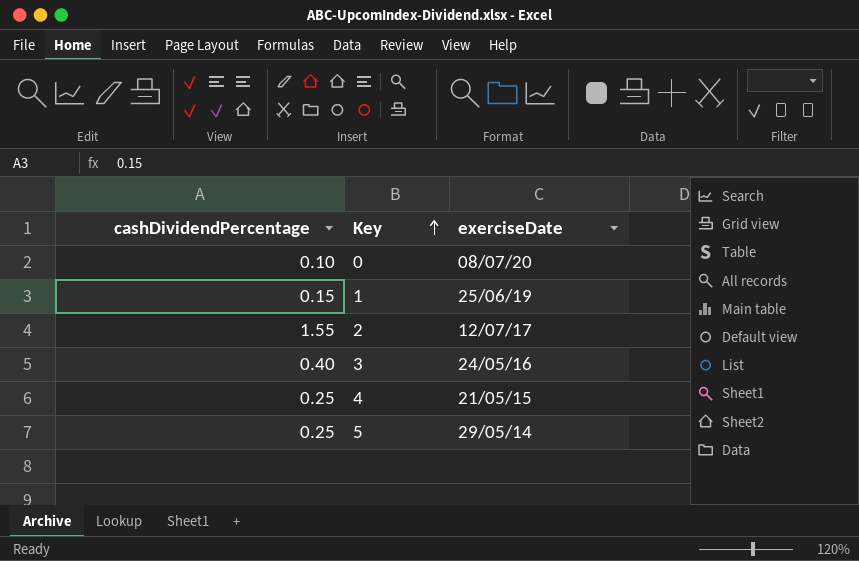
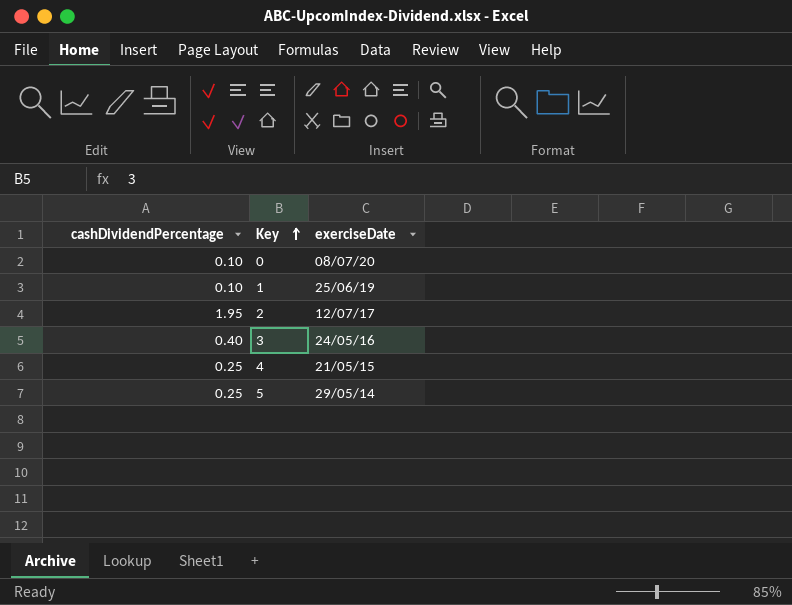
1 | cashDividendPercentage: 0.15 -> 0.10
2 | cashDividendPercentage: 1.55 -> 1.95

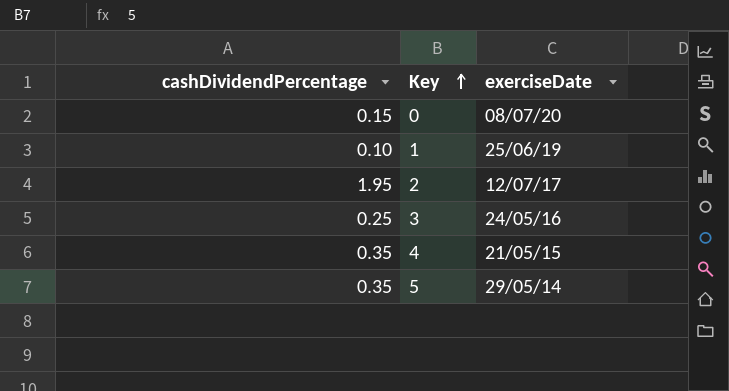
0 | cashDividendPercentage: 0.10 -> 0.15
3 | cashDividendPercentage: 0.40 -> 0.25
4 | cashDividendPercentage: 0.25 -> 0.35
5 | cashDividendPercentage: 0.25 -> 0.35

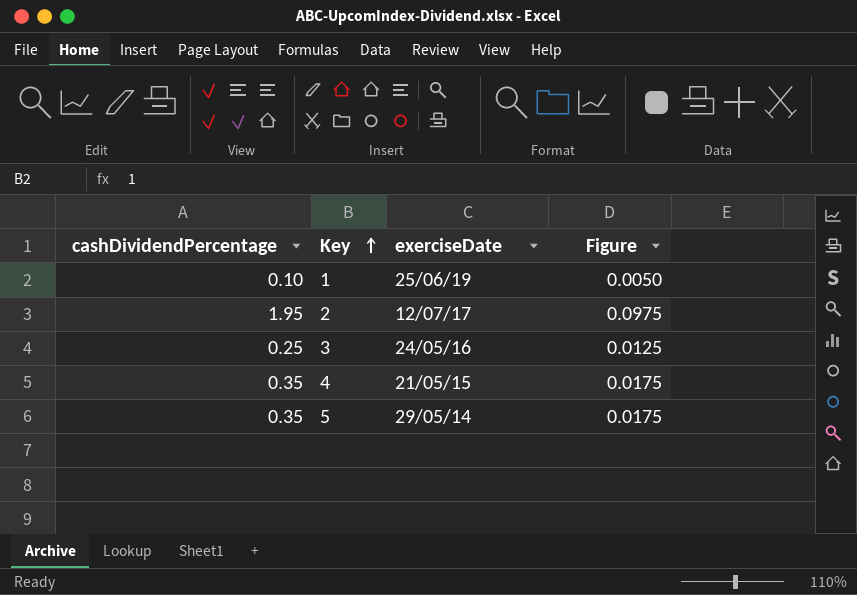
column Figure | formula: none -> [cashDividendPercentage] * 0.05
row 0: 0.15 | 08/07/20 -> none

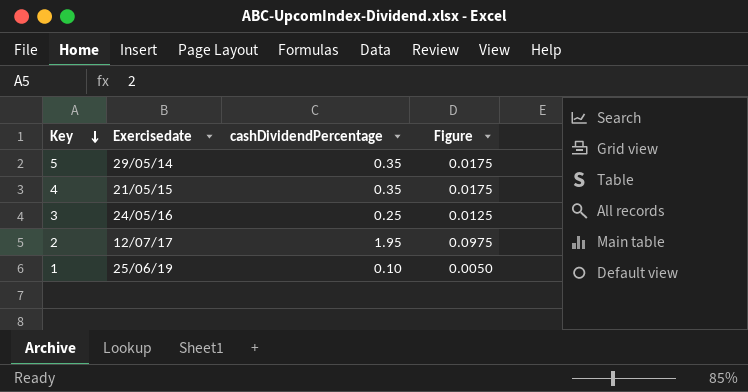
row order: Key ascending -> Key descending
column name: exerciseDate -> Exercisedate
column cashDividendPercentage | position: 1 -> 3

